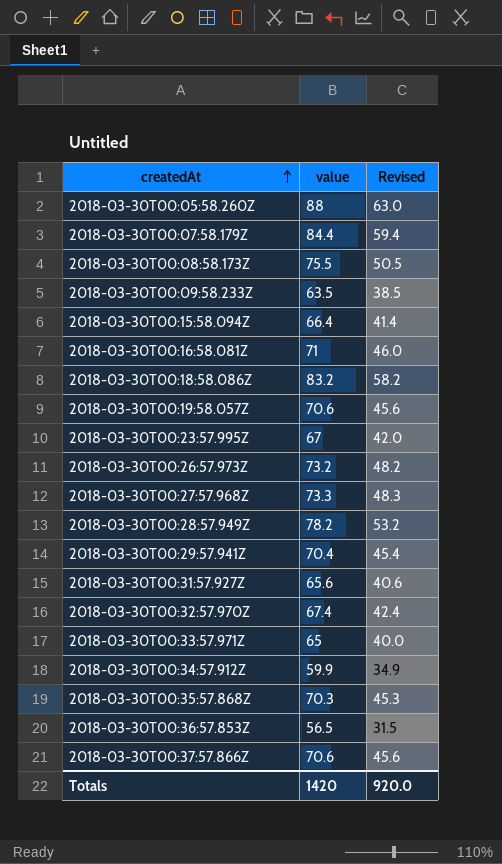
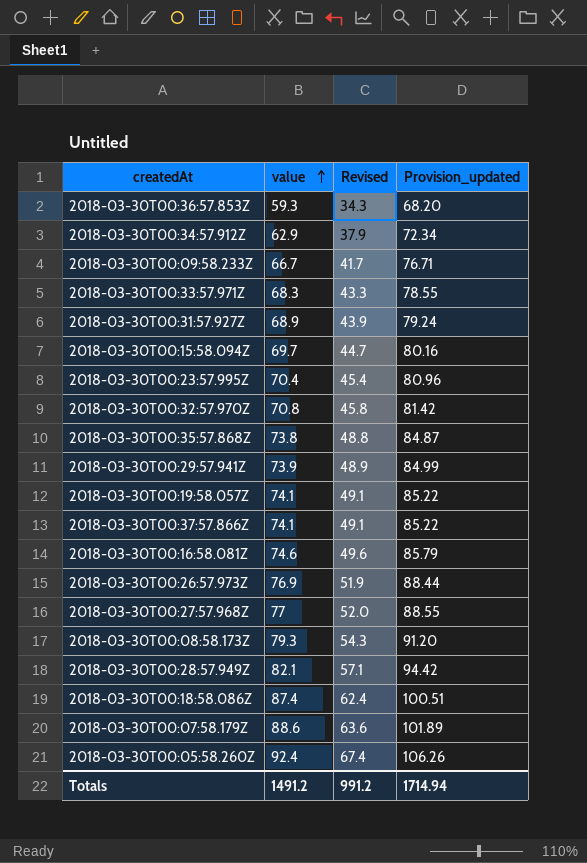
row order: createdAt ascending -> value ascending
column Provision_updated | formula: none -> [value] * 1.15
2018-03-30T00:36:57.853Z | value: 56.5 -> 59.3
2018-03-30T00:36:57.853Z | Revised: 31.5 -> 34.3
2018-03-30T00:34:57.912Z | value: 59.9 -> 62.9
2018-03-30T00:34:57.912Z | Revised: 34.9 -> 37.9
2018-03-30T00:09:58.233Z | value: 63.5 -> 66.7
2018-03-30T00:09:58.233Z | Revised: 38.5 -> 41.7
2018-03-30T00:33:57.971Z | value: 65 -> 68.3
2018-03-30T00:33:57.971Z | Revised: 40.0 -> 43.3
2018-03-30T00:31:57.927Z | value: 65.6 -> 68.9
2018-03-30T00:31:57.927Z | Revised: 40.6 -> 43.9
2018-03-30T00:15:58.094Z | value: 66.4 -> 69.7
2018-03-30T00:15:58.094Z | Revised: 41.4 -> 44.7
2018-03-30T00:23:57.995Z | value: 67 -> 70.4
2018-03-30T00:23:57.995Z | Revised: 42.0 -> 45.4
2018-03-30T00:32:57.970Z | value: 67.4 -> 70.8
2018-03-30T00:32:57.970Z | Revised: 42.4 -> 45.8
2018-03-30T00:35:57.868Z | value: 70.3 -> 73.8
2018-03-30T00:35:57.868Z | Revised: 45.3 -> 48.8
2018-03-30T00:29:57.941Z | value: 70.4 -> 73.9
2018-03-30T00:29:57.941Z | Revised: 45.4 -> 48.9
2018-03-30T00:19:58.057Z | value: 70.6 -> 74.1
2018-03-30T00:19:58.057Z | Revised: 45.6 -> 49.1
2018-03-30T00:37:57.866Z | value: 70.6 -> 74.1
2018-03-30T00:37:57.866Z | Revised: 45.6 -> 49.1
2018-03-30T00:16:58.081Z | value: 71 -> 74.6
2018-03-30T00:16:58.081Z | Revised: 46.0 -> 49.6
2018-03-30T00:26:57.973Z | value: 73.2 -> 76.9
2018-03-30T00:26:57.973Z | Revised: 48.2 -> 51.9
2018-03-30T00:27:57.968Z | value: 73.3 -> 77
2018-03-30T00:27:57.968Z | Revised: 48.3 -> 52.0
2018-03-30T00:08:58.173Z | value: 75.5 -> 79.3
2018-03-30T00:08:58.173Z | Revised: 50.5 -> 54.3
2018-03-30T00:28:57.949Z | value: 78.2 -> 82.1
2018-03-30T00:28:57.949Z | Revised: 53.2 -> 57.1
2018-03-30T00:18:58.086Z | value: 83.2 -> 87.4
2018-03-30T00:18:58.086Z | Revised: 58.2 -> 62.4
2018-03-30T00:07:58.179Z | value: 84.4 -> 88.6
2018-03-30T00:07:58.179Z | Revised: 59.4 -> 63.6
2018-03-30T00:05:58.260Z | value: 88 -> 92.4
2018-03-30T00:05:58.260Z | Revised: 63.0 -> 67.4
Totals | value: 1420 -> 1491.2
Totals | Revised: 920.0 -> 991.2

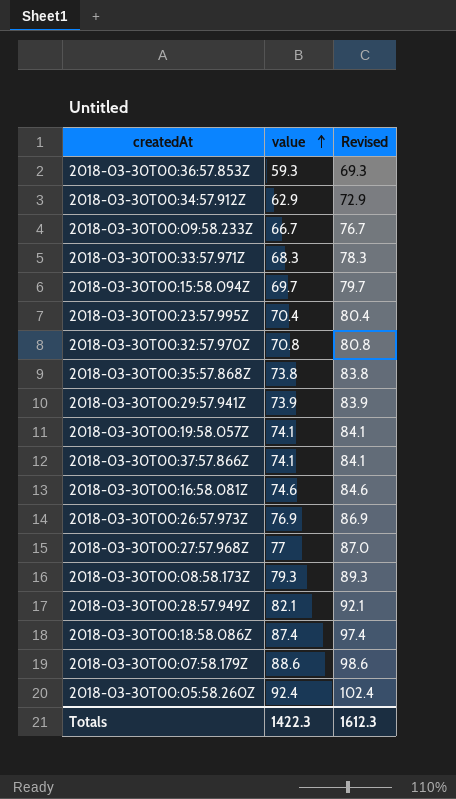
column Provision_updated | formula: [value] * 1.15 -> none
column Revised | formula: [value] - 25 -> [value] + 10
row 2018-03-30T00:31:57.927Z: 68.9 | 43.9 | 79.24 -> none
Totals | value: 1491.2 -> 1422.3
Totals | Revised: 991.2 -> 1612.3

